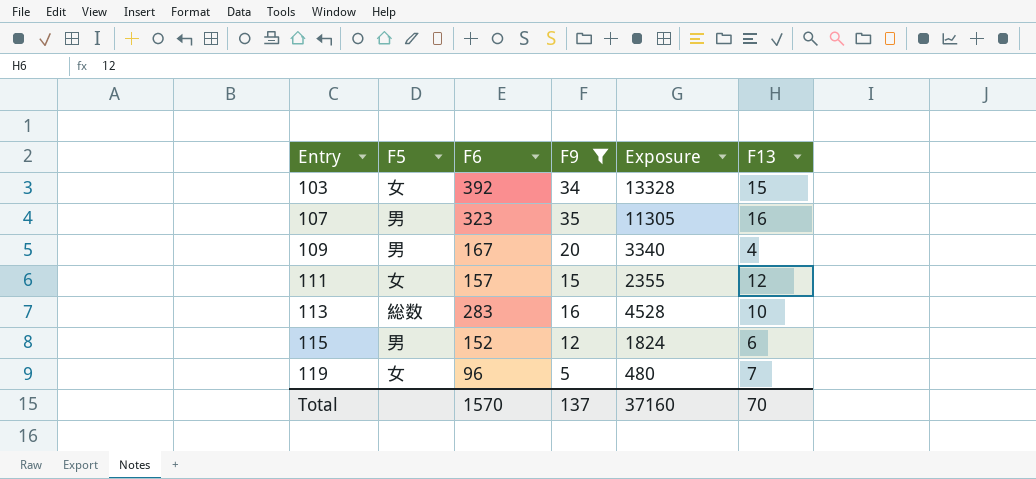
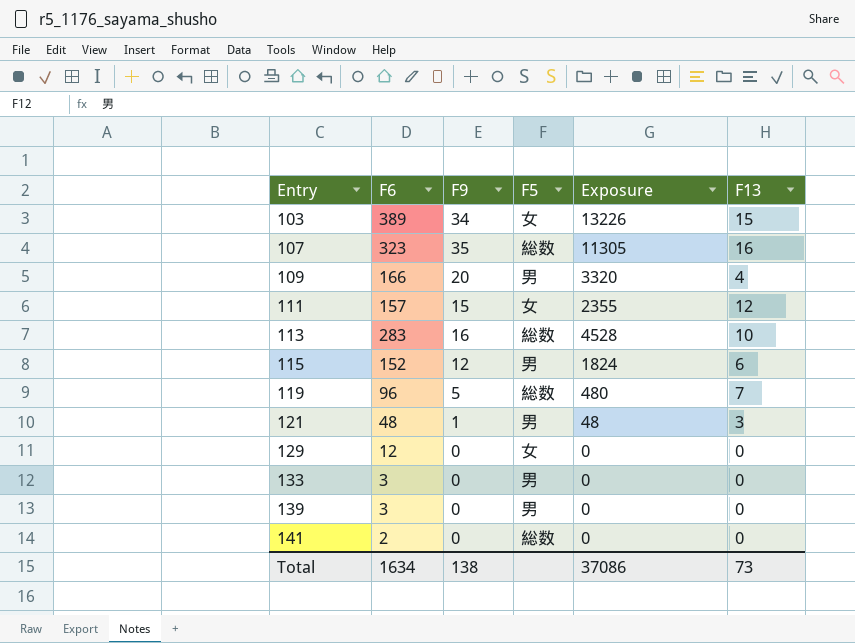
filter: F9 >= 5 -> none
column F5 | position: 2 -> 4
103 | F6: 392 -> 389
103 | Exposure: 13328 -> 13226
107 | F5: 男 -> 総数
109 | F6: 167 -> 166
109 | Exposure: 3340 -> 3320
119 | F5: 女 -> 総数
Total | F6: 1570 -> 1634
Total | F9: 137 -> 138
Total | Exposure: 37160 -> 37086
Total | F13: 70 -> 73

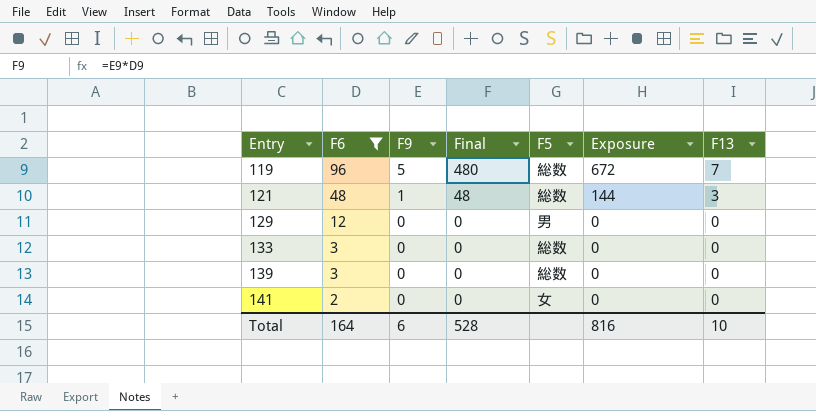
filter: none -> F6 <= 96
column Final | formula: none -> [F6] * [F9]
column Exposure | formula: [F6] * [F9] -> [F6] * [F13]
121 | F5: 男 -> 総数
129 | F5: 女 -> 男
133 | F5: 男 -> 総数
139 | F5: 男 -> 総数
141 | F5: 総数 -> 女
Total | F6: 1634 -> 164
Total | F9: 138 -> 6
Total | Exposure: 37086 -> 816
Total | F13: 73 -> 10

